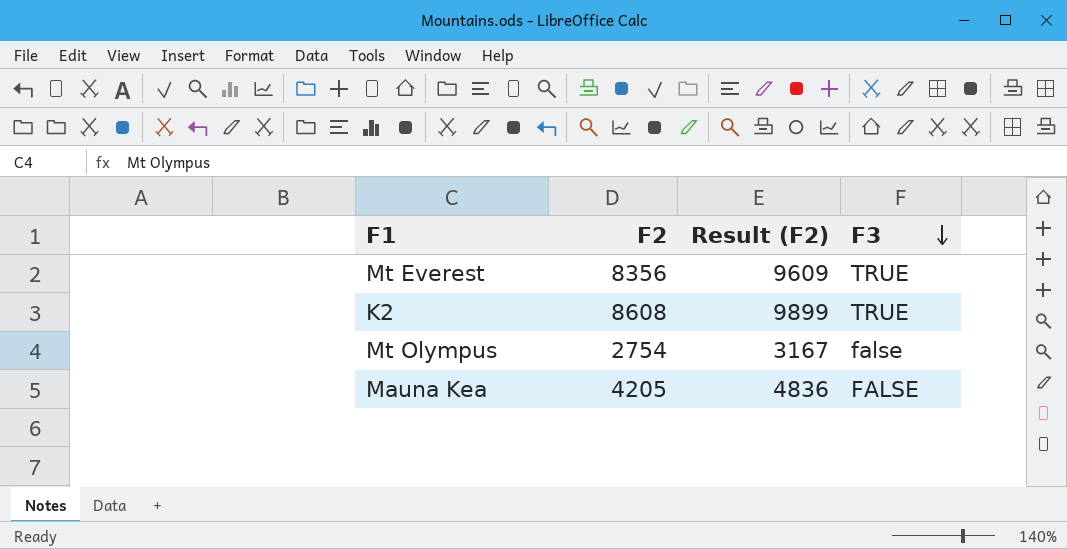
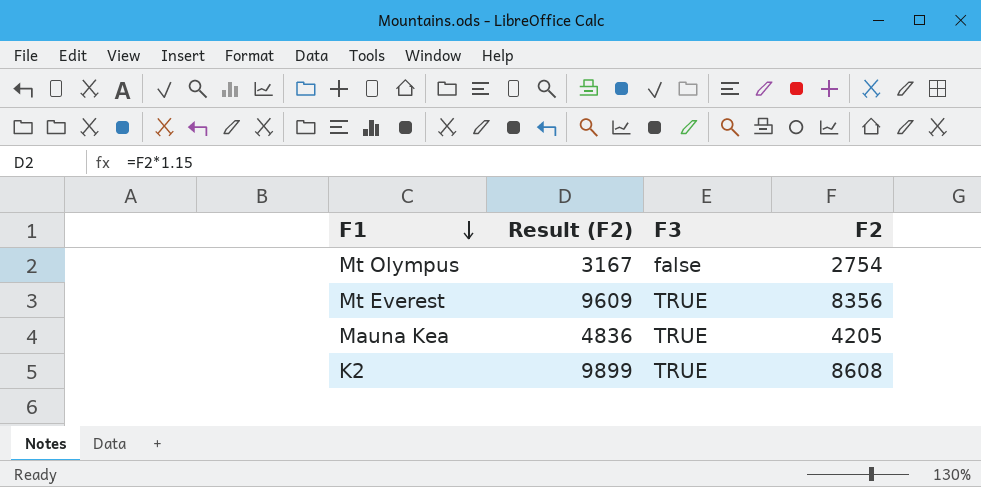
row order: F3 descending -> F1 descending
column F2 | position: 2 -> 4
Mauna Kea | F3: FALSE -> TRUE

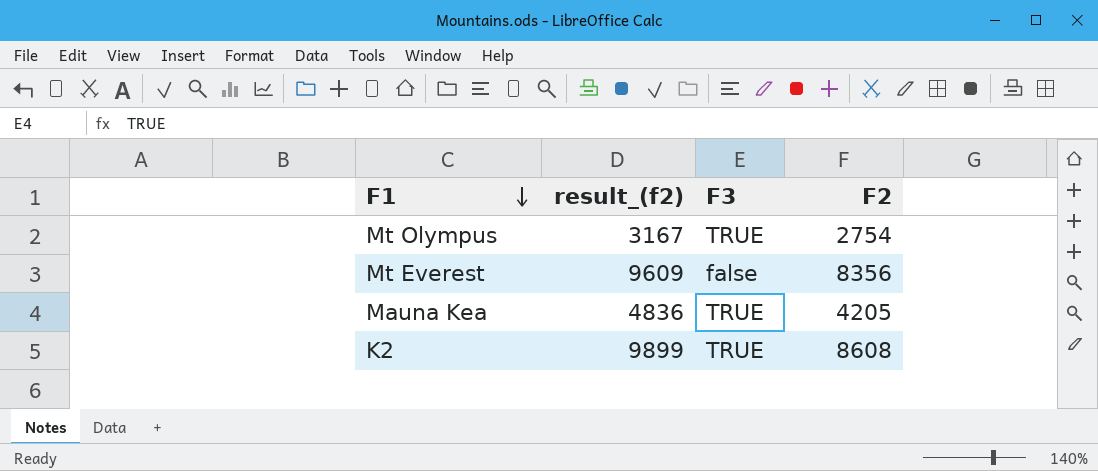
column name: Result (F2) -> result_(f2)
Mt Olympus | F3: false -> TRUE
Mt Everest | F3: TRUE -> false

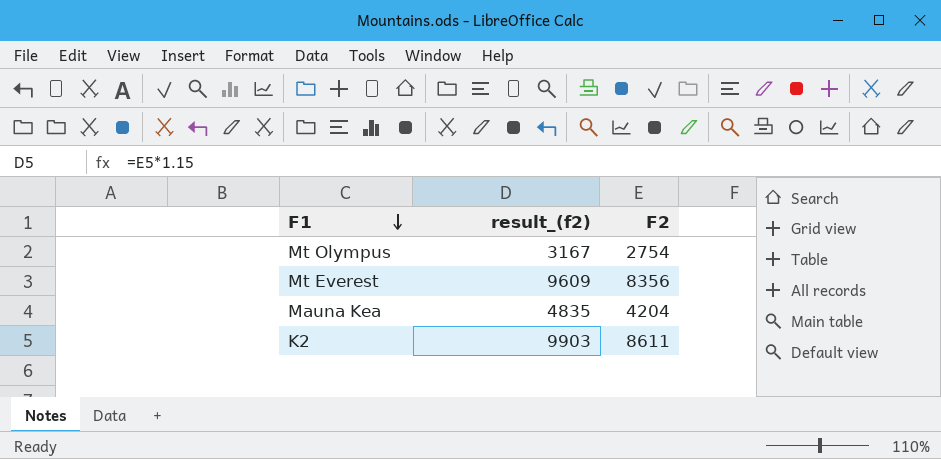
column F3 | position: 3 -> none
Mauna Kea | result_(f2): 4836 -> 4835
Mauna Kea | F2: 4205 -> 4204
K2 | result_(f2): 9899 -> 9903
K2 | F2: 8608 -> 8611

